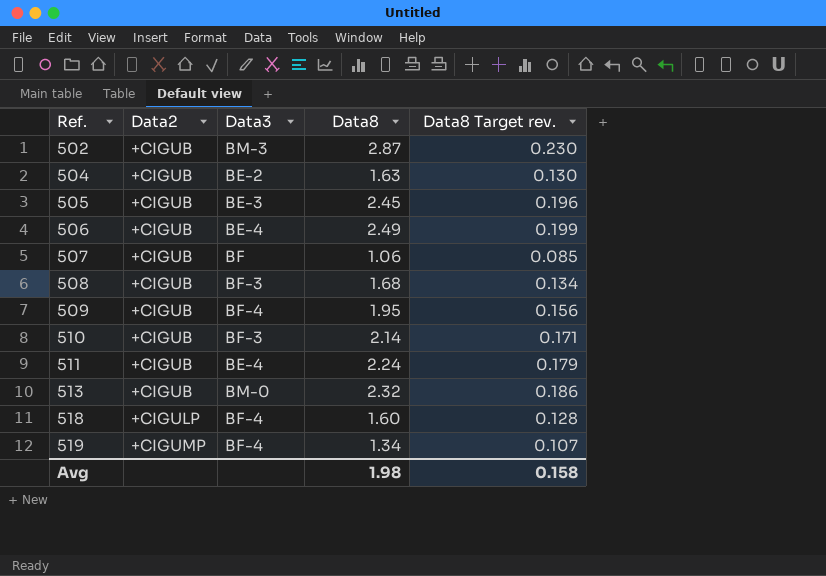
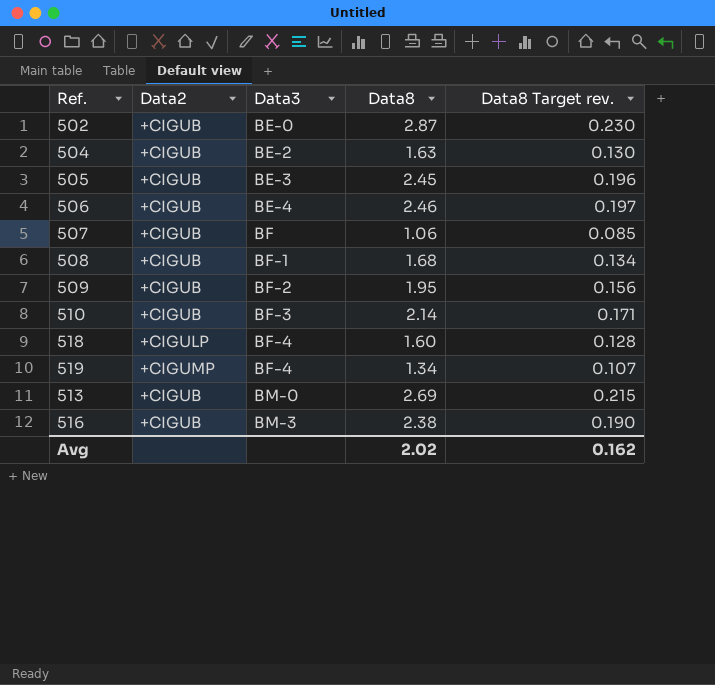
row order: Ref. ascending -> Data3 ascending
row 511: +CIGUB | BE-4 | 2.24 | 0.179 -> none
502 | Data3: BM-3 -> BE-0
506 | Data8: 2.49 -> 2.46
506 | Data8 Target rev.: 0.199 -> 0.197
508 | Data3: BF-3 -> BF-1
509 | Data3: BF-4 -> BF-2
513 | Data8: 2.32 -> 2.69
513 | Data8 Target rev.: 0.186 -> 0.215
row 516: none -> +CIGUB | BM-3 | 2.38 | 0.190
Avg | Data8: 1.98 -> 2.02
Avg | Data8 Target rev.: 0.158 -> 0.162

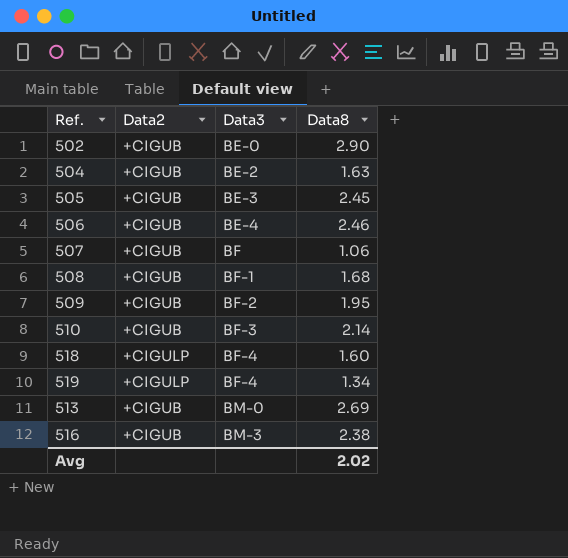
column Data8 Target rev. | formula: [Data8] * 0.08 -> none
502 | Data8: 2.87 -> 2.90
519 | Data2: +CIGUMP -> +CIGULP

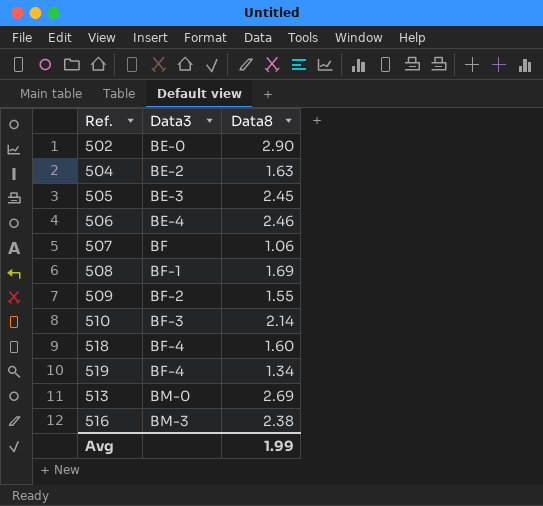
column Data2 | position: 2 -> none
508 | Data8: 1.68 -> 1.69
509 | Data8: 1.95 -> 1.55
Avg | Data8: 2.02 -> 1.99

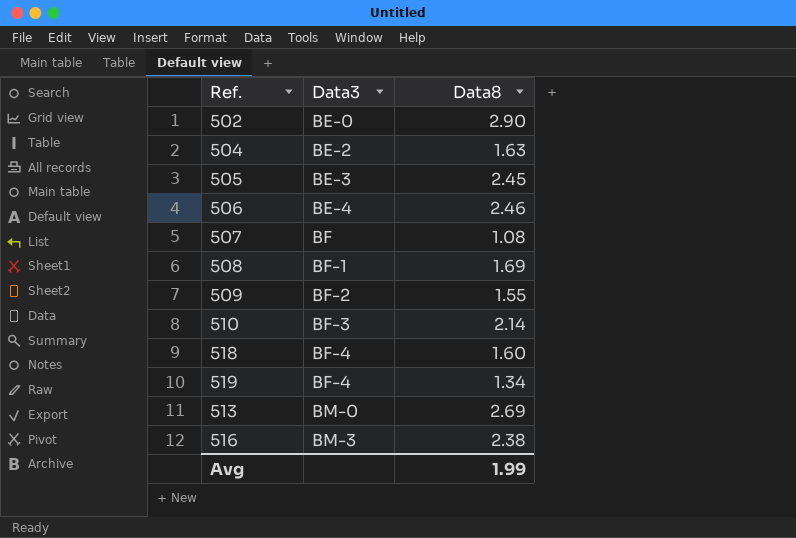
507 | Data8: 1.06 -> 1.08

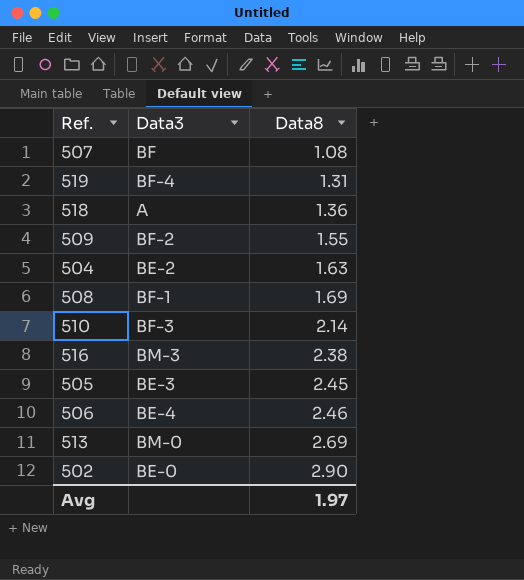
row order: Data3 ascending -> Data8 ascending
519 | Data8: 1.34 -> 1.31
518 | Data3: BF-4 -> A
518 | Data8: 1.60 -> 1.36
Avg | Data8: 1.99 -> 1.97

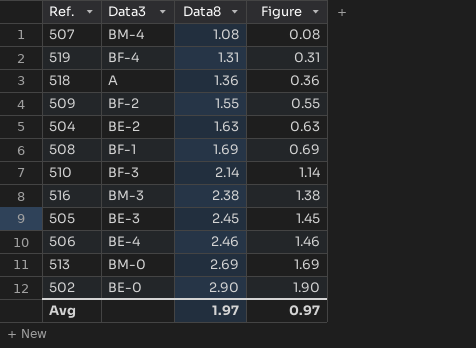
column Figure | formula: none -> [Data8] - 1
507 | Data3: BF -> BM-4

